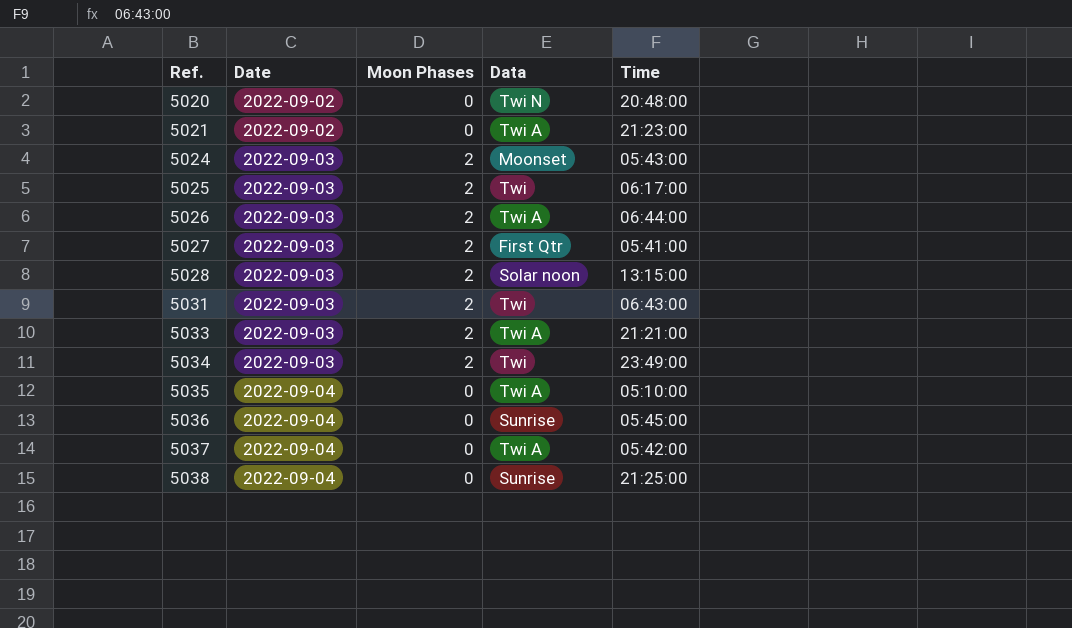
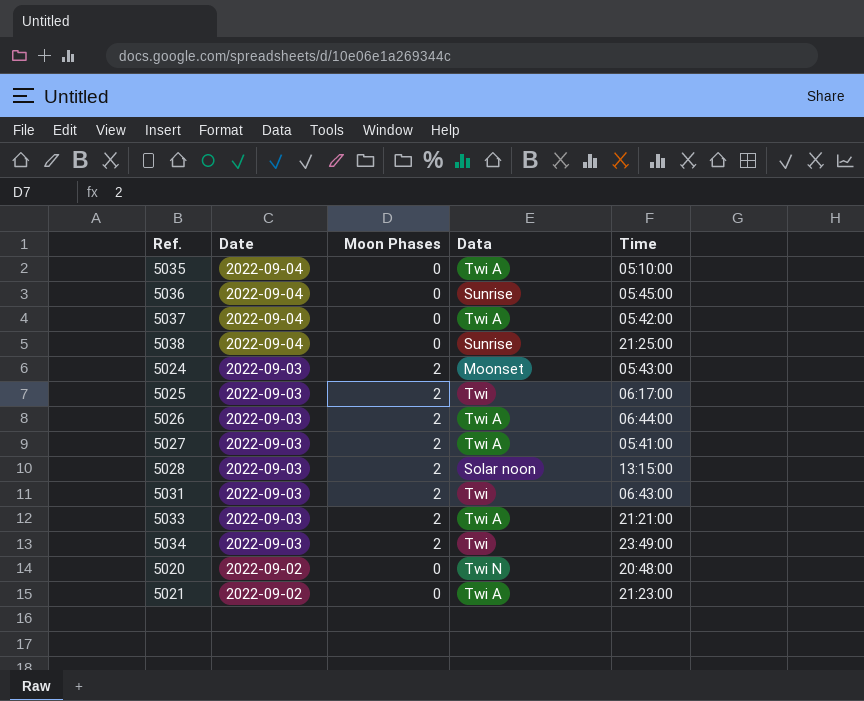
row order: Ref. ascending -> Date descending
5027 | Data: First Qtr -> Twi A

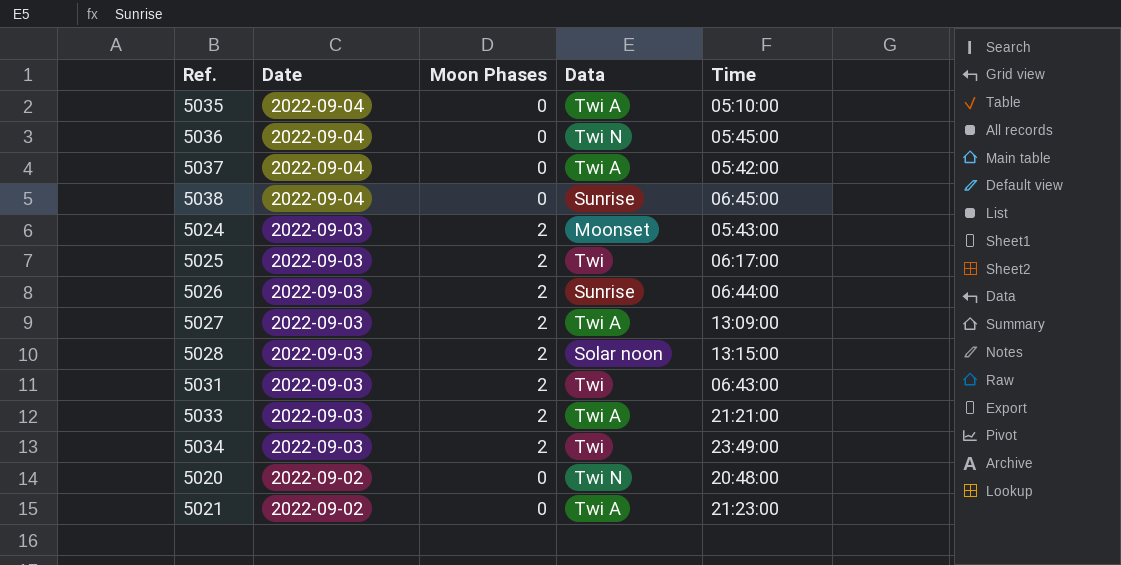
5036 | Data: Sunrise -> Twi N
5038 | Time: 21:25:00 -> 06:45:00
5026 | Data: Twi A -> Sunrise
5027 | Time: 05:41:00 -> 13:09:00

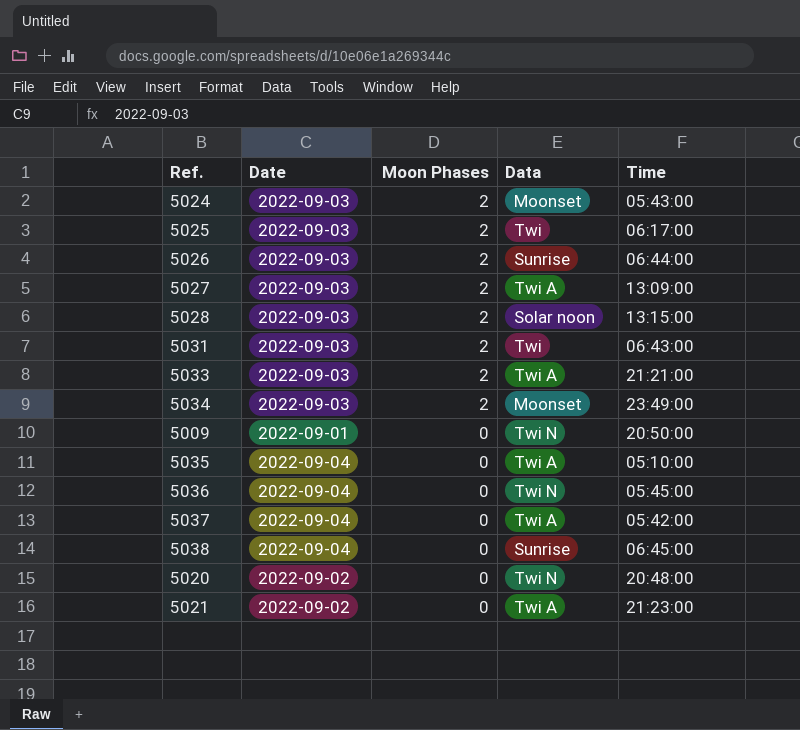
row order: Date descending -> Moon Phases descending
5034 | Data: Twi -> Moonset
row 5009: none -> 2022-09-01 | 0 | Twi N | 20:50:00

